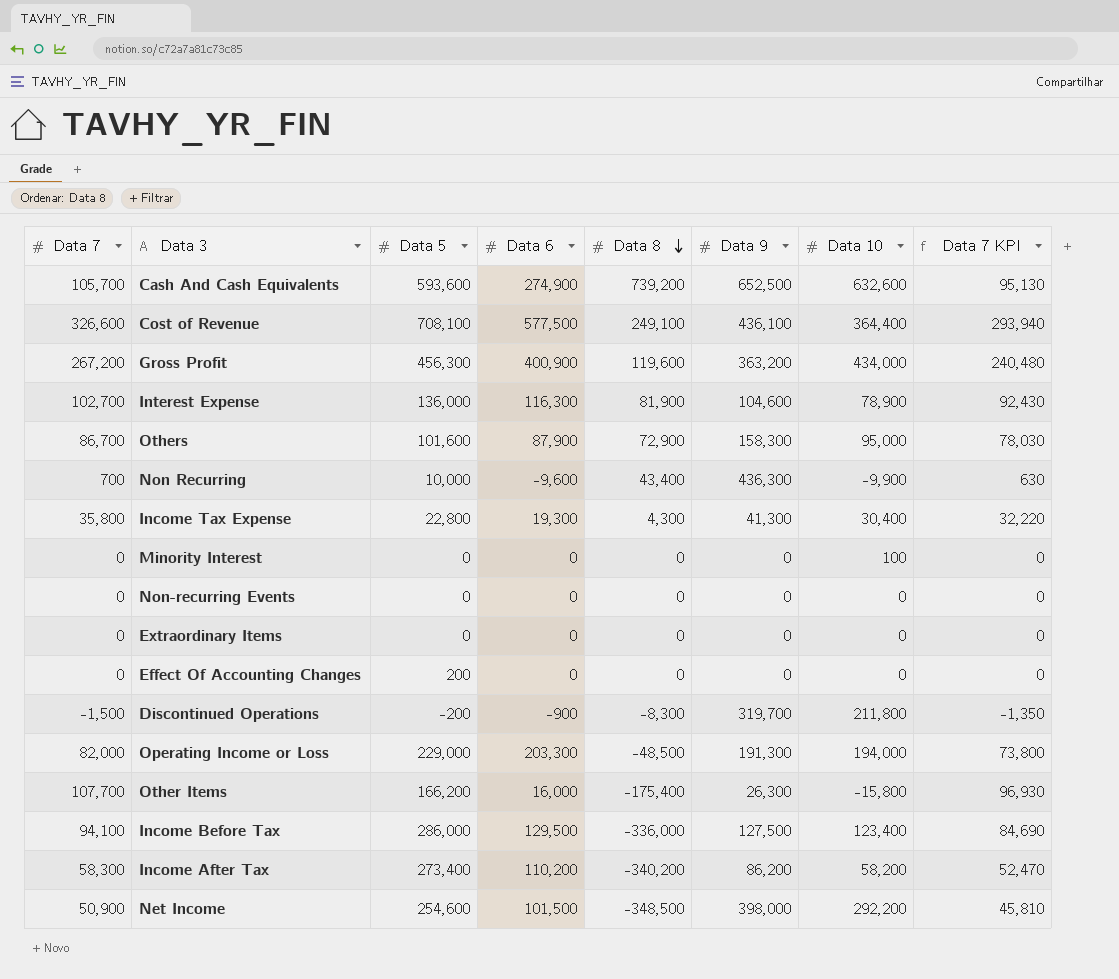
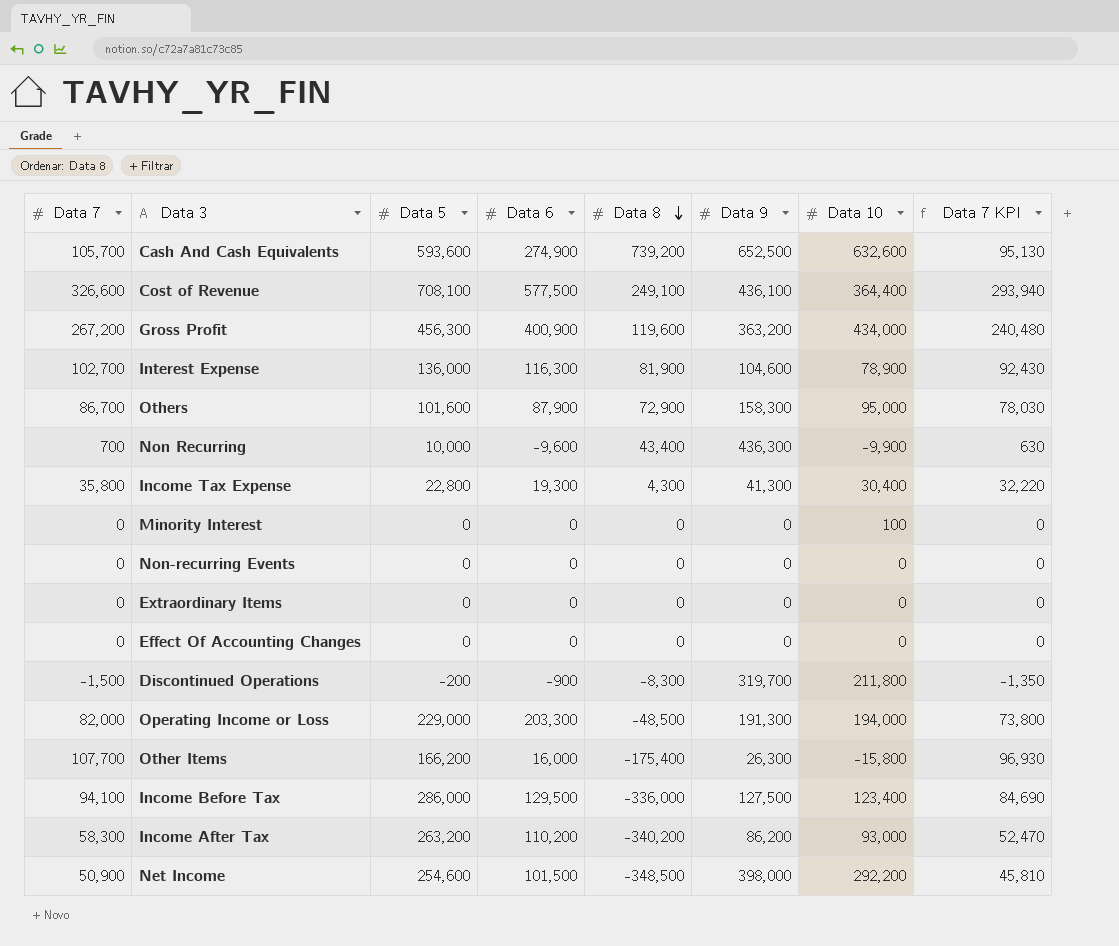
Effect Of Accounting Changes | Data 5: 200 -> 0
Income After Tax | Data 5: 273,400 -> 263,200
Income After Tax | Data 10: 58,200 -> 93,000

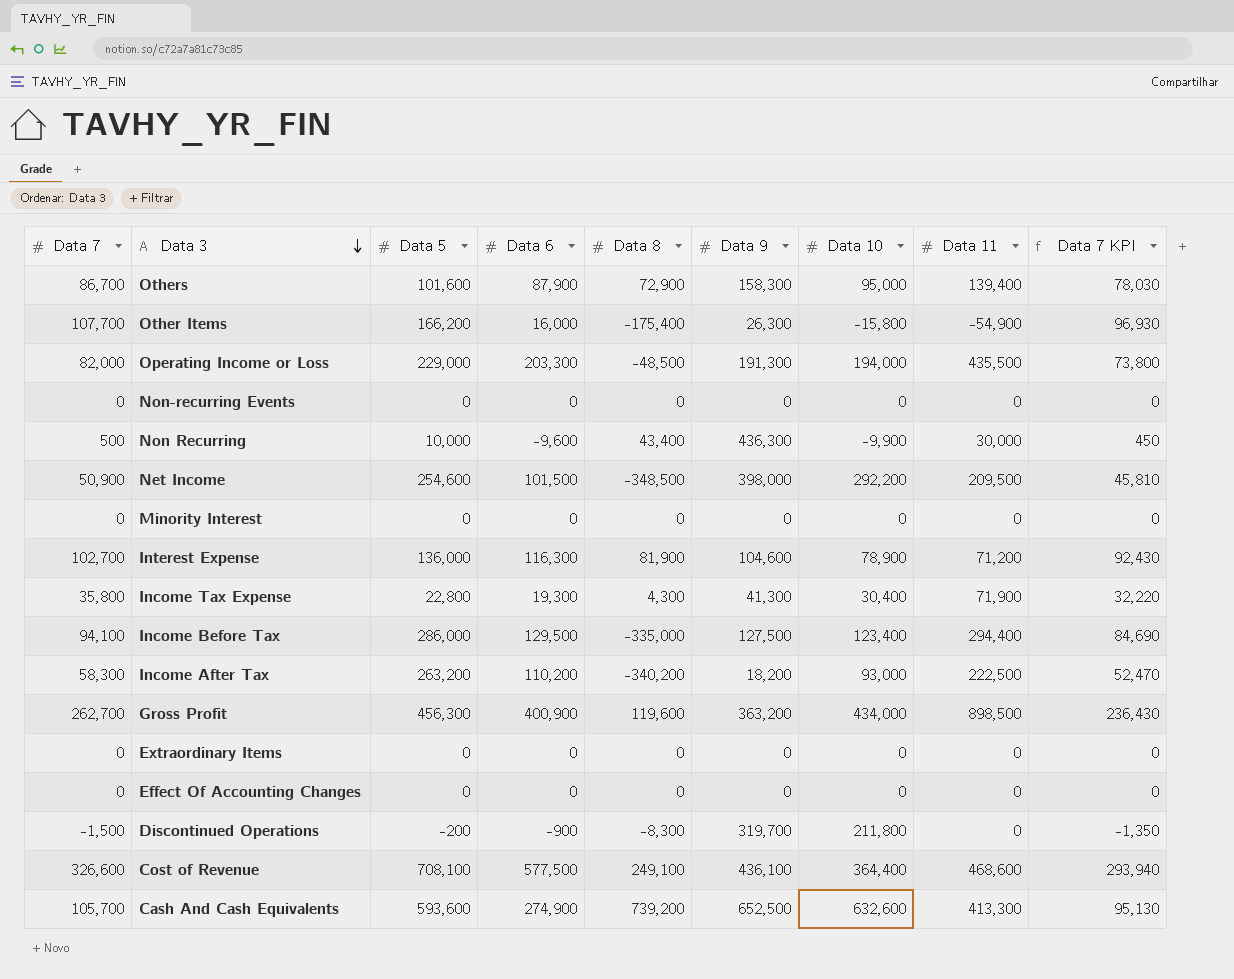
row order: Data 8 descending -> Data 3 descending
column Data 11 | position: none -> 8
Non Recurring | Data 7: 700 -> 500
Non Recurring | Data 7 KPI: 630 -> 450
Minority Interest | Data 10: 100 -> 0
Income Before Tax | Data 8: -336,000 -> -335,000
Income After Tax | Data 9: 86,200 -> 18,200
Gross Profit | Data 7: 267,200 -> 262,700
Gross Profit | Data 7 KPI: 240,480 -> 236,430

